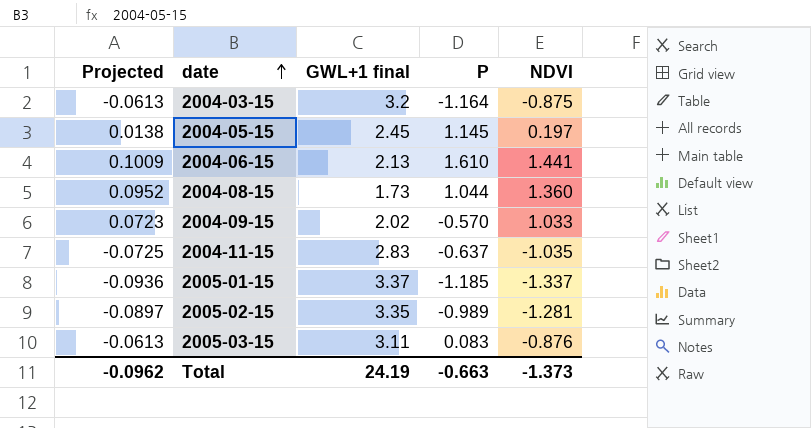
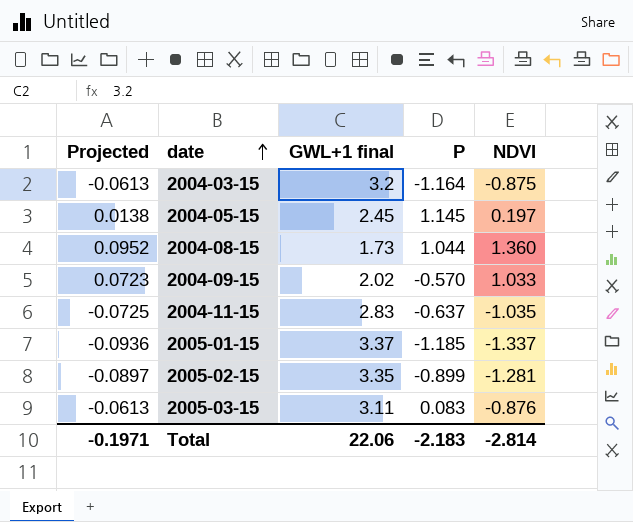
row 2004-06-15: 0.1009 | 2.13 | 1.610 | 1.441 -> none
2005-02-15 | P: -0.989 -> -0.899
Total | Projected: -0.0962 -> -0.1971
Total | GWL+1 final: 24.19 -> 22.06
Total | P: -0.663 -> -2.183
Total | NDVI: -1.373 -> -2.814

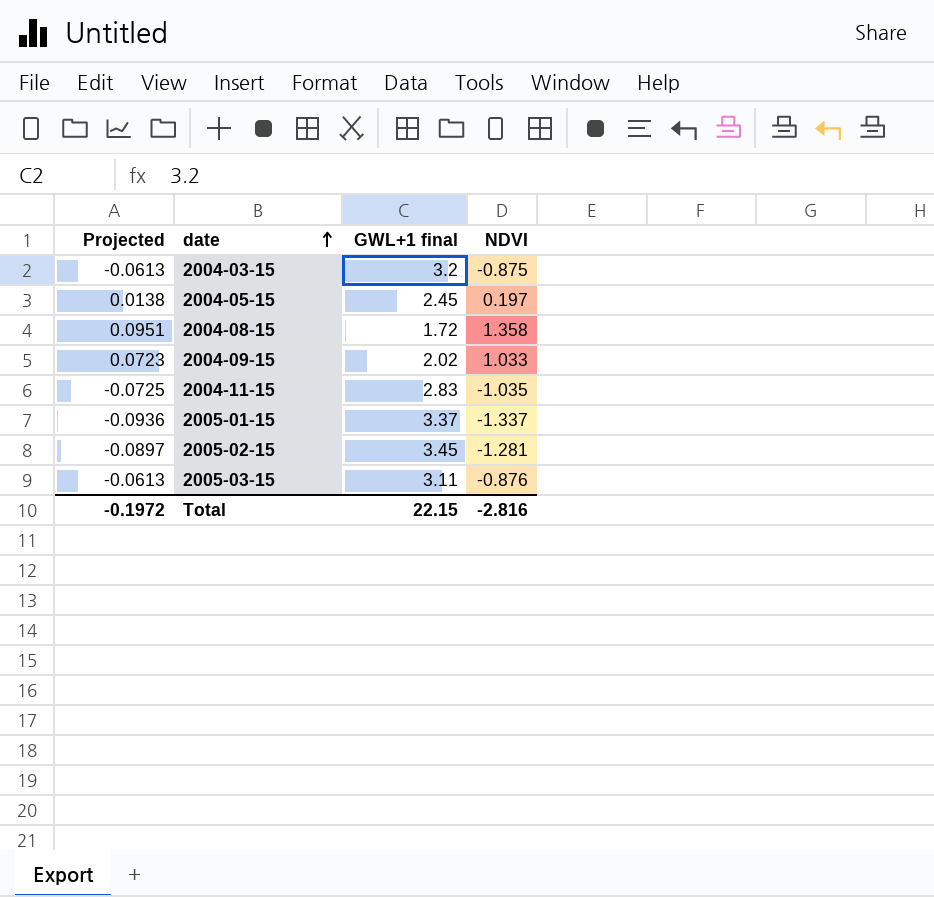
column P | position: 4 -> none
2004-08-15 | Projected: 0.0952 -> 0.0951
2004-08-15 | GWL+1 final: 1.73 -> 1.72
2004-08-15 | NDVI: 1.360 -> 1.358
2005-02-15 | GWL+1 final: 3.35 -> 3.45
Total | Projected: -0.1971 -> -0.1972
Total | GWL+1 final: 22.06 -> 22.15
Total | NDVI: -2.814 -> -2.816

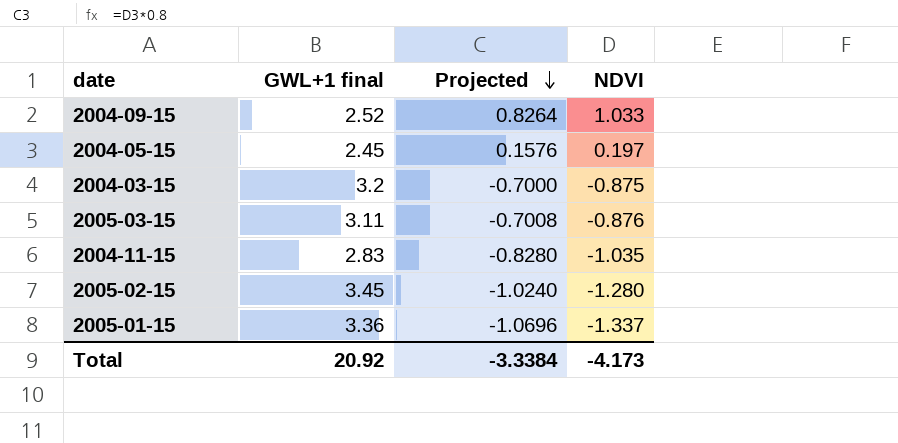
row order: date ascending -> Projected descending
column Projected | formula: [NDVI] * 0.07 -> [NDVI] * 0.8
column Projected | position: 1 -> 3
row 2004-08-15: 0.0951 | 1.72 | 1.358 -> none
2004-09-15 | GWL+1 final: 2.02 -> 2.52
2005-02-15 | NDVI: -1.281 -> -1.280
2005-01-15 | GWL+1 final: 3.37 -> 3.36
Total | GWL+1 final: 22.15 -> 20.92
Total | Projected: -0.1972 -> -3.3384
Total | NDVI: -2.816 -> -4.173

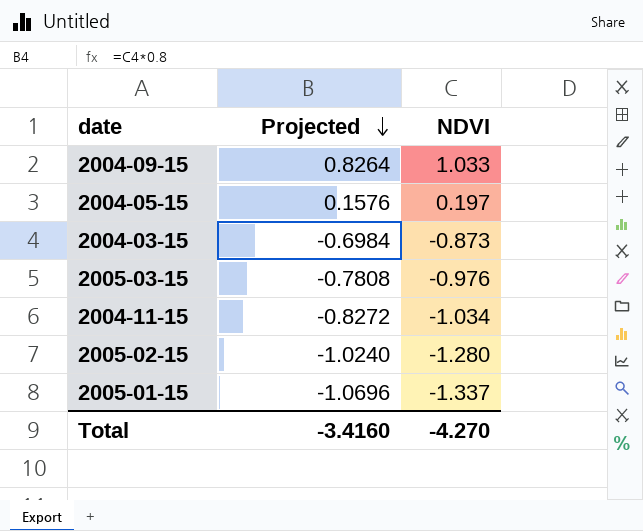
column GWL+1 final | position: 2 -> none
2004-03-15 | Projected: -0.7000 -> -0.6984
2004-03-15 | NDVI: -0.875 -> -0.873
2005-03-15 | Projected: -0.7008 -> -0.7808
2005-03-15 | NDVI: -0.876 -> -0.976
2004-11-15 | Projected: -0.8280 -> -0.8272
2004-11-15 | NDVI: -1.035 -> -1.034
Total | Projected: -3.3384 -> -3.4160
Total | NDVI: -4.173 -> -4.270

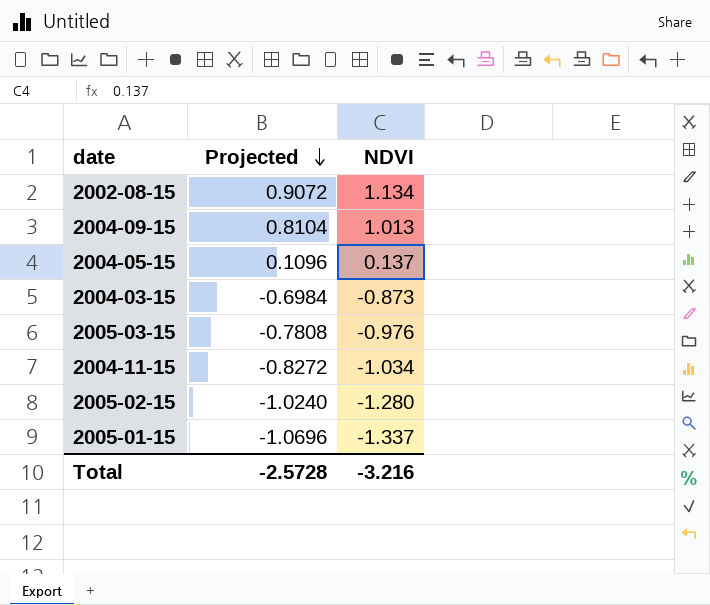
row 2002-08-15: none -> 0.9072 | 1.134
2004-09-15 | Projected: 0.8264 -> 0.8104
2004-09-15 | NDVI: 1.033 -> 1.013
2004-05-15 | Projected: 0.1576 -> 0.1096
2004-05-15 | NDVI: 0.197 -> 0.137
Total | Projected: -3.4160 -> -2.5728
Total | NDVI: -4.270 -> -3.216

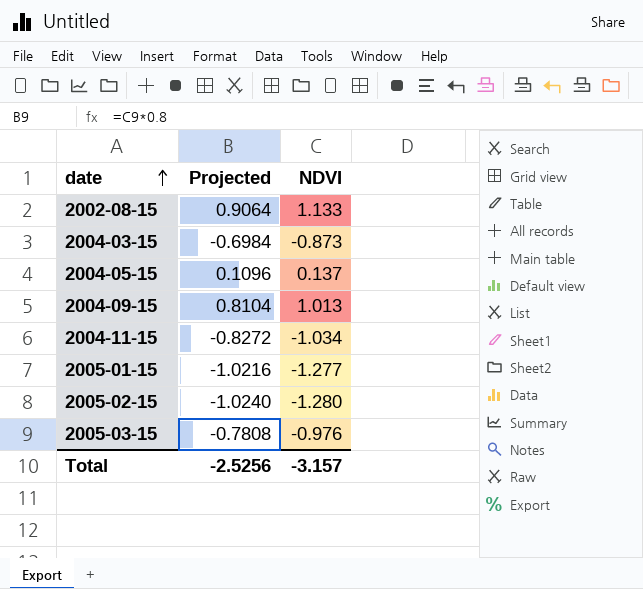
row order: Projected descending -> date ascending
2002-08-15 | Projected: 0.9072 -> 0.9064
2002-08-15 | NDVI: 1.134 -> 1.133
2005-01-15 | Projected: -1.0696 -> -1.0216
2005-01-15 | NDVI: -1.337 -> -1.277
Total | Projected: -2.5728 -> -2.5256
Total | NDVI: -3.216 -> -3.157

